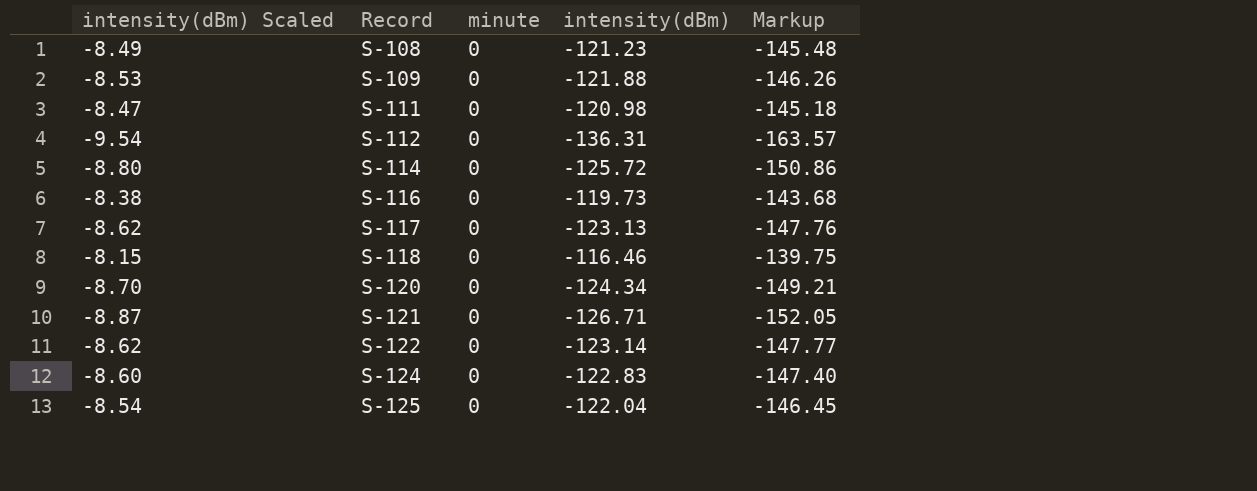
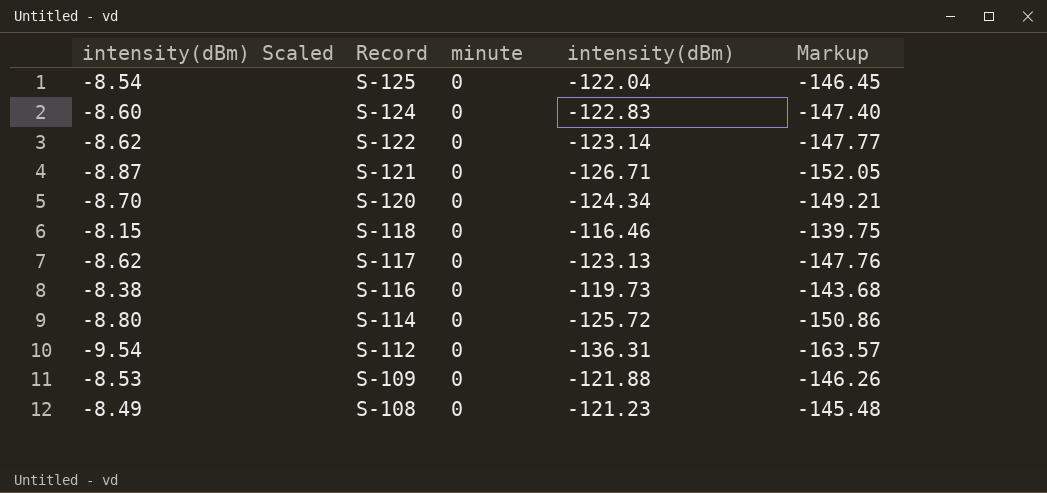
row order: Record ascending -> Record descending
row S-111: -8.47 | 0 | -120.98 | -145.18 -> none

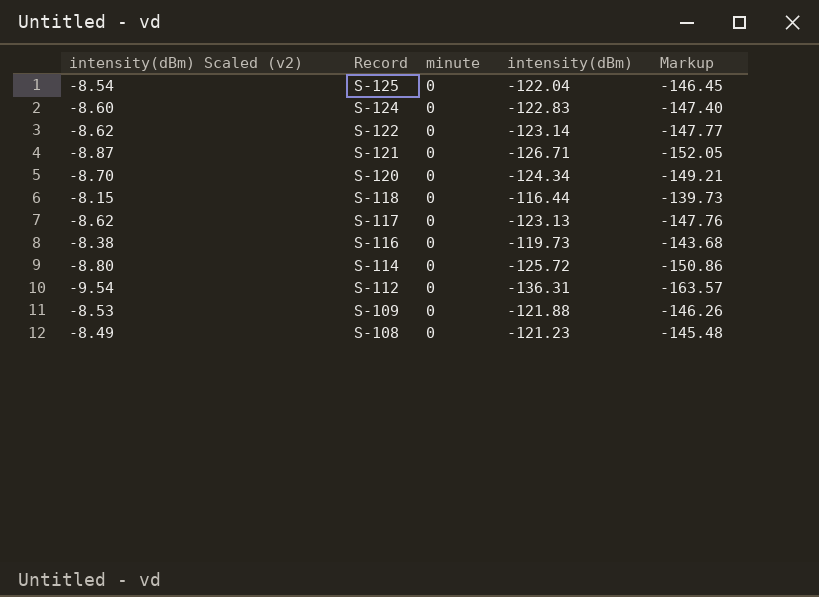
column name: intensity(dBm) Scaled -> intensity(dBm) Scaled (v2)
S-118 | intensity(dBm): -116.46 -> -116.44
S-118 | Markup: -139.75 -> -139.73

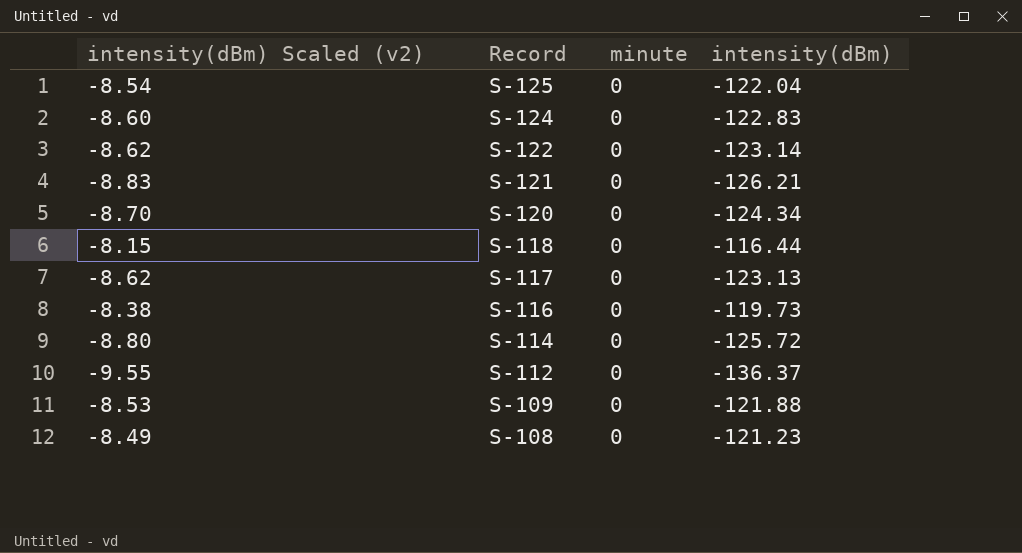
column Markup | formula: [intensity(dBm)] * 1.2 -> none
S-121 | intensity(dBm) Scaled (v2): -8.87 -> -8.83
S-121 | intensity(dBm): -126.71 -> -126.21
S-112 | intensity(dBm) Scaled (v2): -9.54 -> -9.55
S-112 | intensity(dBm): -136.31 -> -136.37

